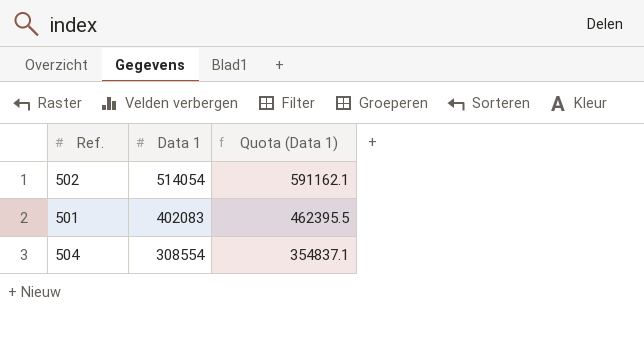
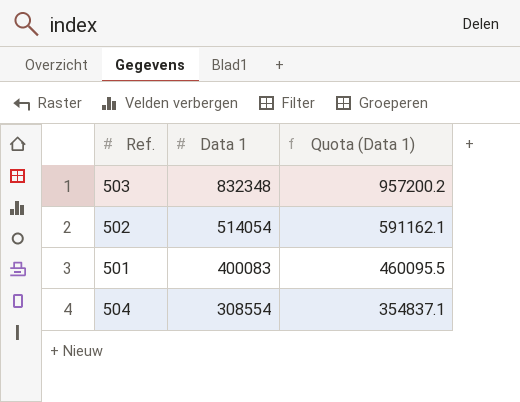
row 503: none -> 832348 | 957200.2
501 | Data 1: 402083 -> 400083
501 | Quota (Data 1): 462395.5 -> 460095.5

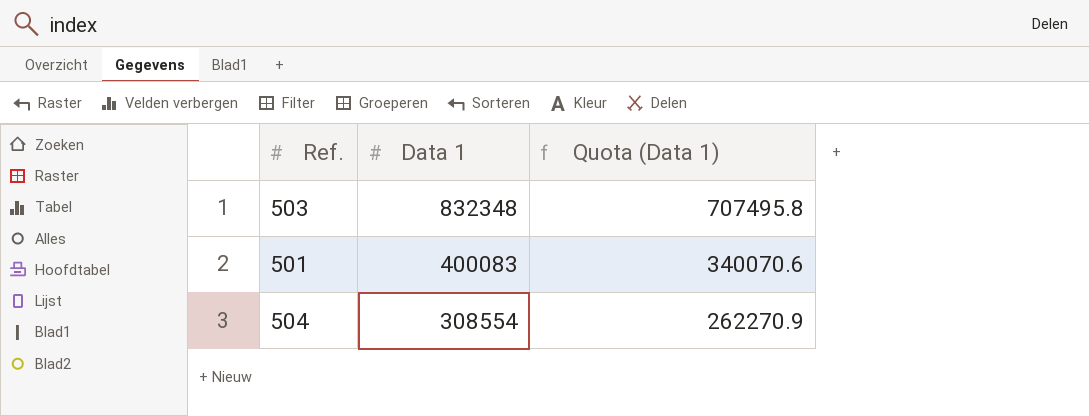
column Quota (Data 1) | formula: [Data 1] * 1.15 -> [Data 1] * 0.85
row 502: 514054 | 591162.1 -> none

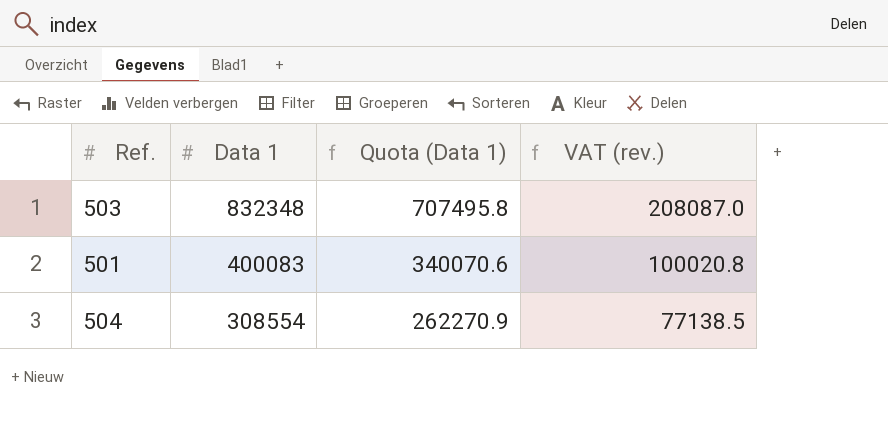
column VAT (rev.) | formula: none -> [Data 1] * 0.25

